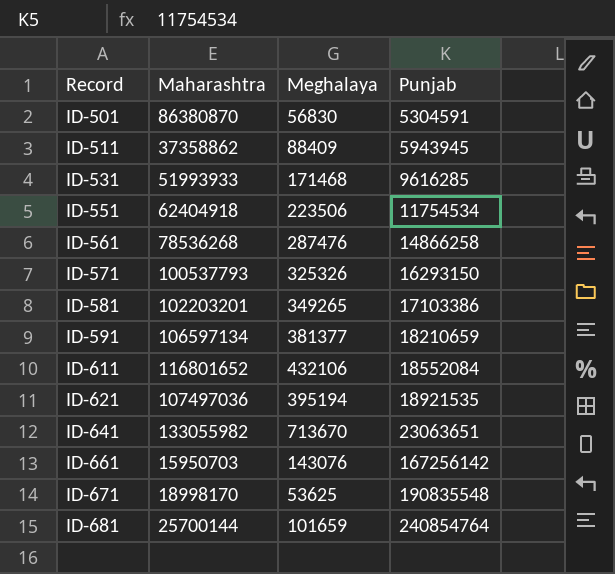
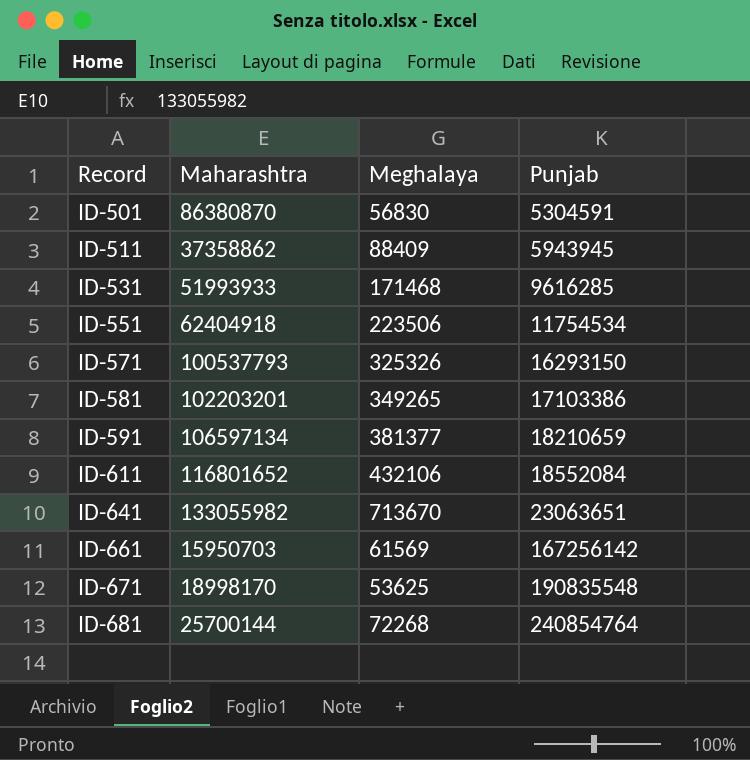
row ID-561: 78536268 | 287476 | 14866258 -> none
row ID-621: 107497036 | 395194 | 18921535 -> none
ID-661 | Meghalaya: 143076 -> 61569
ID-681 | Meghalaya: 101659 -> 72268

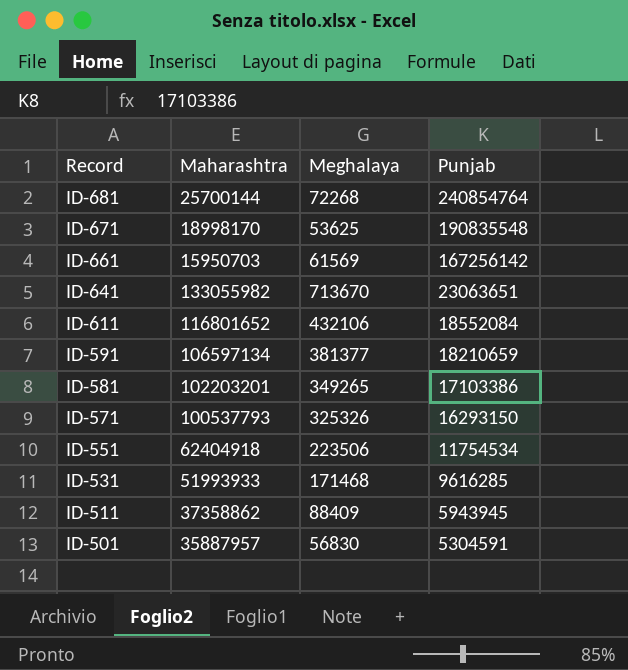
row order: Record ascending -> Record descending
ID-501 | Maharashtra: 86380870 -> 35887957

